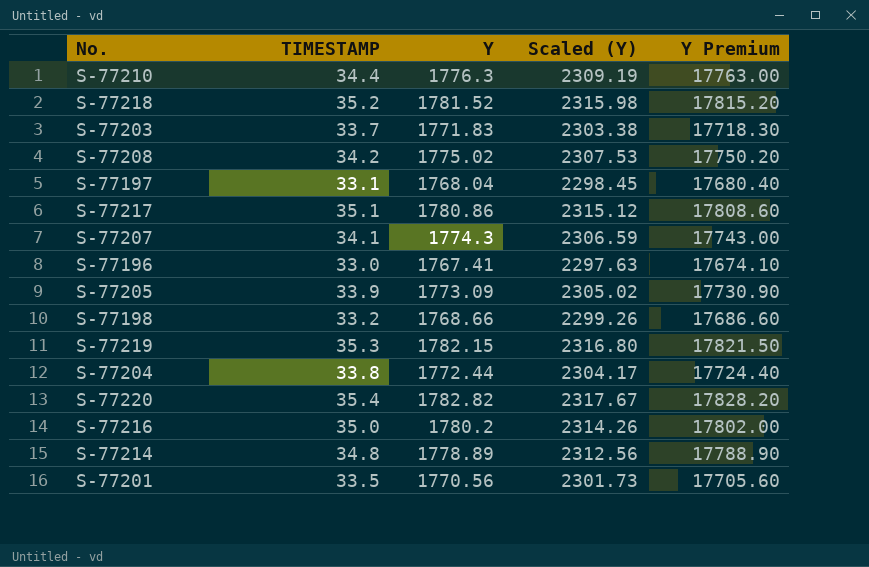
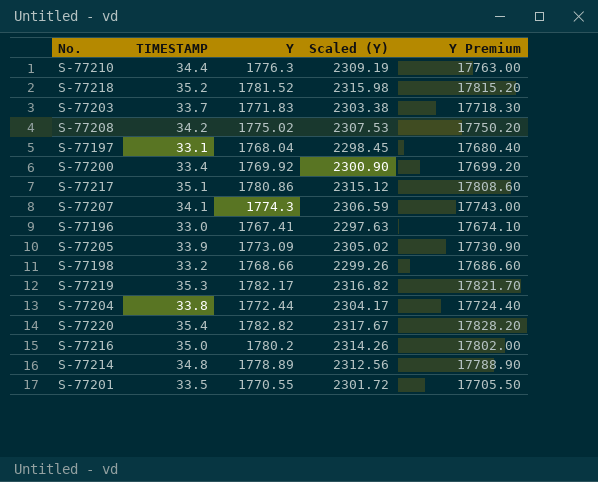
row S-77200: none -> 33.4 | 1769.92 | 2300.90 | 17699.20
S-77219 | Y: 1782.15 -> 1782.17
S-77219 | Scaled (Y): 2316.80 -> 2316.82
S-77219 | Y Premium: 17821.50 -> 17821.70
S-77201 | Y: 1770.56 -> 1770.55
S-77201 | Scaled (Y): 2301.73 -> 2301.72
S-77201 | Y Premium: 17705.60 -> 17705.50

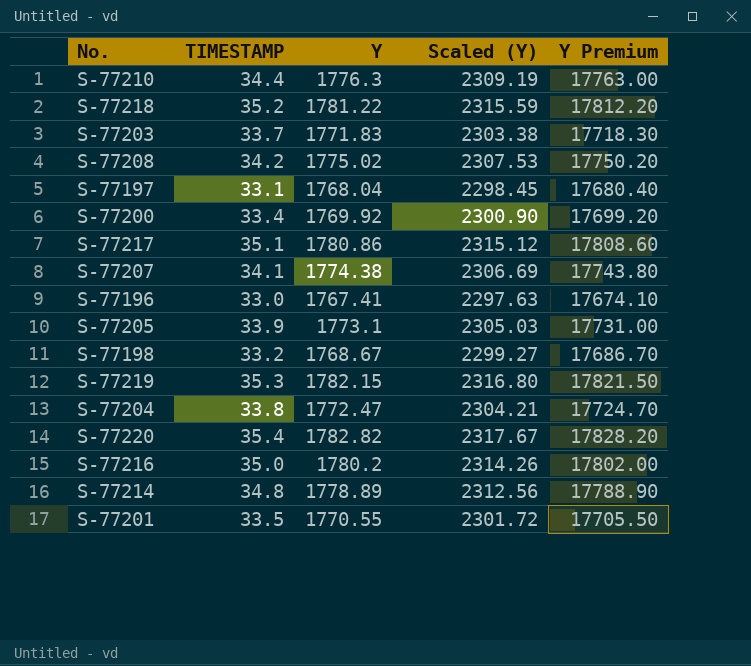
S-77218 | Y: 1781.52 -> 1781.22
S-77218 | Scaled (Y): 2315.98 -> 2315.59
S-77218 | Y Premium: 17815.20 -> 17812.20
S-77207 | Y: 1774.3 -> 1774.38
S-77207 | Scaled (Y): 2306.59 -> 2306.69
S-77207 | Y Premium: 17743.00 -> 17743.80
S-77205 | Y: 1773.09 -> 1773.1
S-77205 | Scaled (Y): 2305.02 -> 2305.03
S-77205 | Y Premium: 17730.90 -> 17731.00
S-77198 | Y: 1768.66 -> 1768.67
S-77198 | Scaled (Y): 2299.26 -> 2299.27
S-77198 | Y Premium: 17686.60 -> 17686.70
S-77219 | Y: 1782.17 -> 1782.15
S-77219 | Scaled (Y): 2316.82 -> 2316.80
S-77219 | Y Premium: 17821.70 -> 17821.50
S-77204 | Y: 1772.44 -> 1772.47
S-77204 | Scaled (Y): 2304.17 -> 2304.21
S-77204 | Y Premium: 17724.40 -> 17724.70

